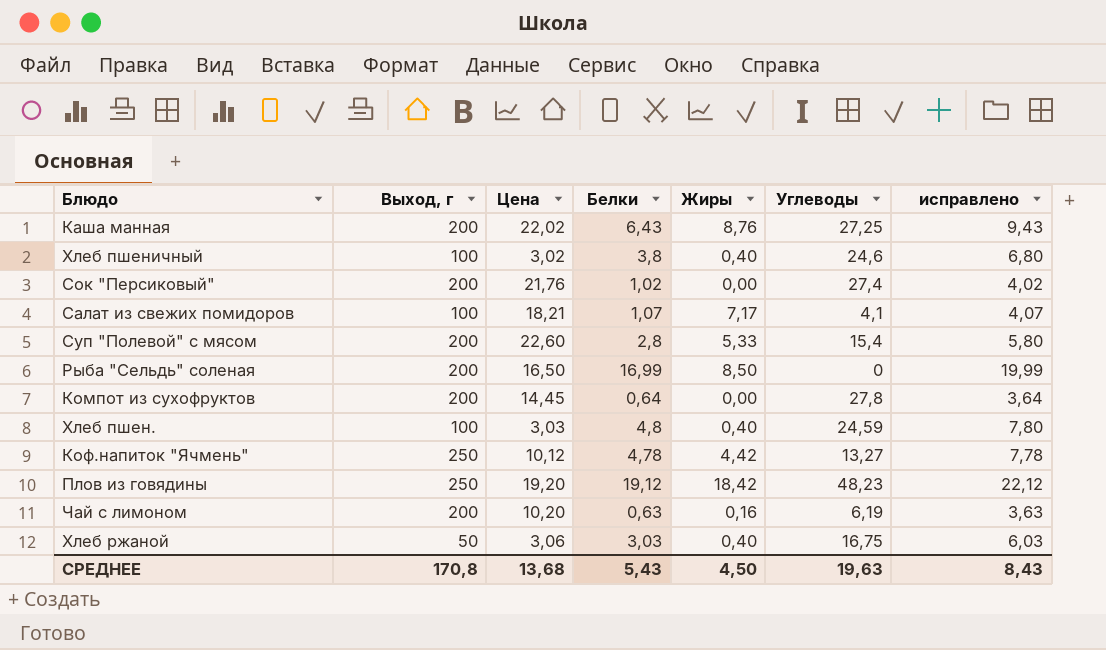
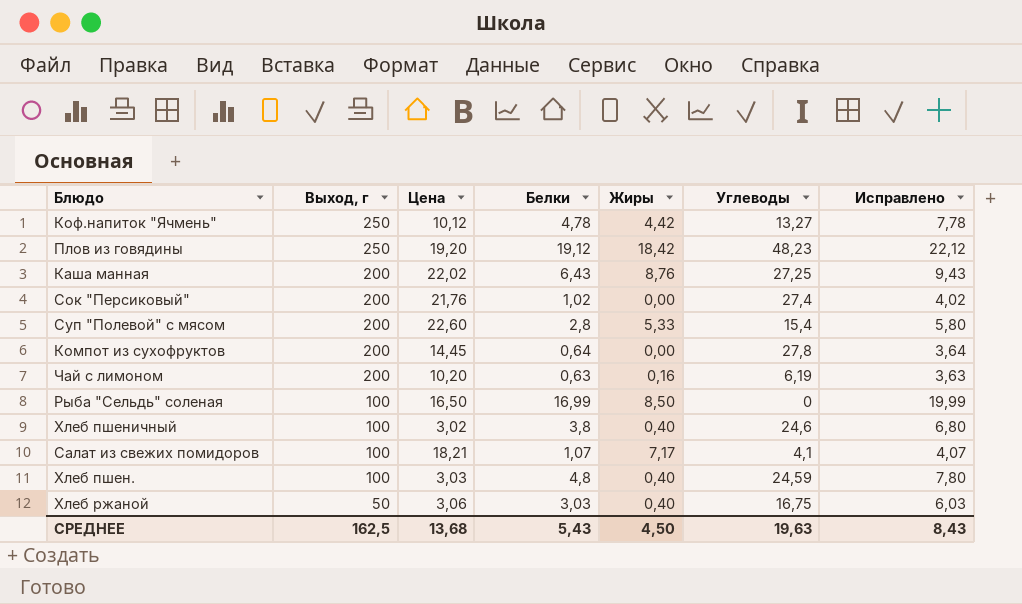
row order: none -> Выход, г descending
column name: исправлено -> Исправлено
Рыба "Сельдь" соленая | Выход, г: 200 -> 100
СРЕДНЕЕ | Выход, г: 170,8 -> 162,5

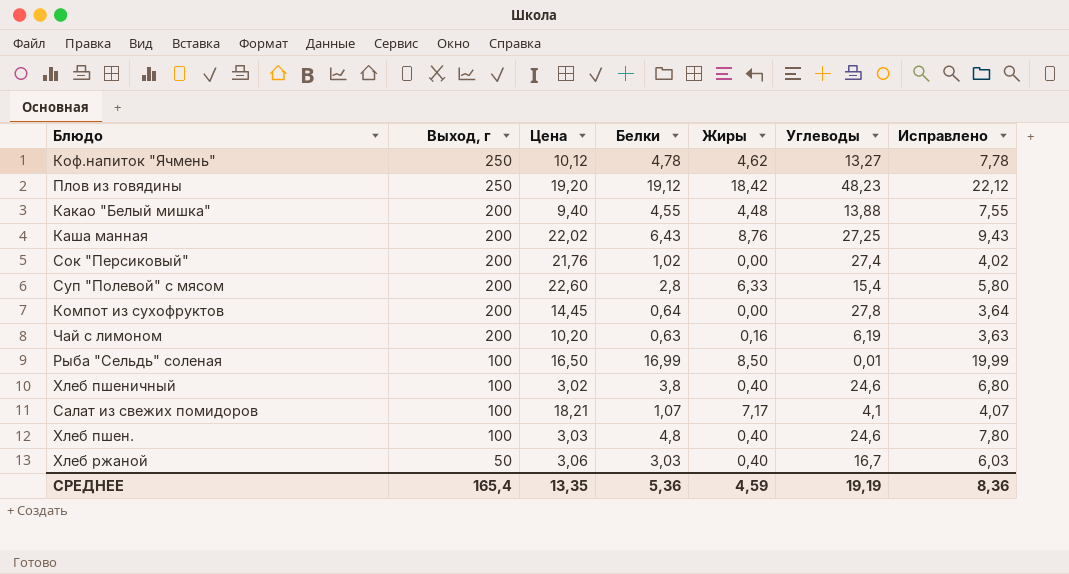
Коф.напиток "Ячмень" | Жиры: 4,42 -> 4,62
row Какао "Белый мишка": none -> 200 | 9,40 | 4,55 | 4,48 | 13,88 | 7,55
Суп "Полевой" с мясом | Жиры: 5,33 -> 6,33
Рыба "Сельдь" соленая | Углеводы: 0 -> 0,01
Хлеб пшен. | Углеводы: 24,59 -> 24,6
Хлеб ржаной | Углеводы: 16,75 -> 16,7
СРЕДНЕЕ | Выход, г: 162,5 -> 165,4
СРЕДНЕЕ | Цена: 13,68 -> 13,35
СРЕДНЕЕ | Белки: 5,43 -> 5,36
СРЕДНЕЕ | Жиры: 4,50 -> 4,59
СРЕДНЕЕ | Углеводы: 19,63 -> 19,19
СРЕДНЕЕ | Исправлено: 8,43 -> 8,36

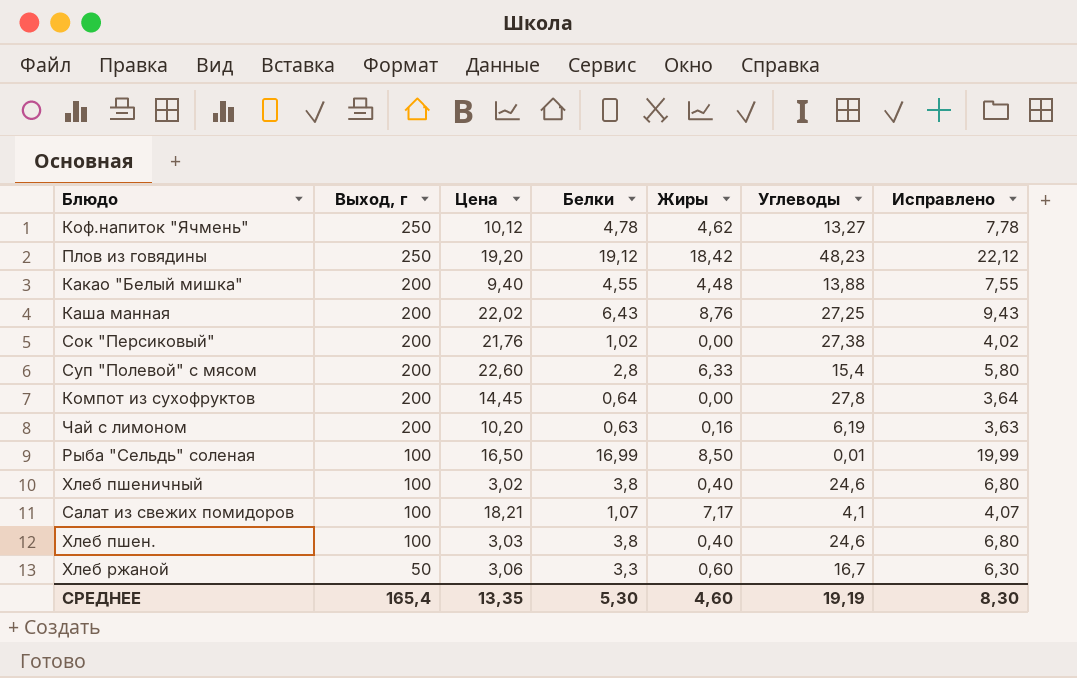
Сок "Персиковый" | Углеводы: 27,4 -> 27,38
Хлеб пшен. | Белки: 4,8 -> 3,8
Хлеб пшен. | Исправлено: 7,80 -> 6,80
Хлеб ржаной | Белки: 3,03 -> 3,3
Хлеб ржаной | Жиры: 0,40 -> 0,60
Хлеб ржаной | Исправлено: 6,03 -> 6,30
СРЕДНЕЕ | Белки: 5,36 -> 5,30
СРЕДНЕЕ | Жиры: 4,59 -> 4,60
СРЕДНЕЕ | Исправлено: 8,36 -> 8,30

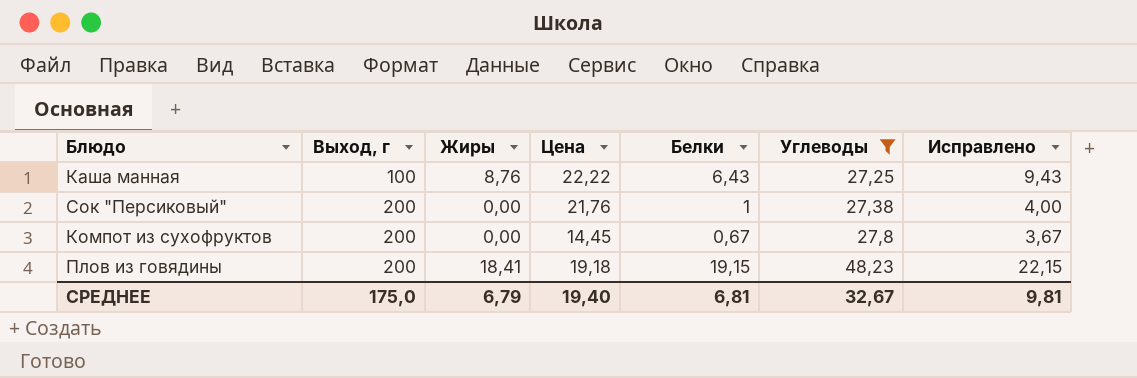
filter: none -> Углеводы >= 27,25
row order: Выход, г descending -> Выход, г ascending
column Жиры | position: 5 -> 3
Каша манная | Выход, г: 200 -> 100
Каша манная | Цена: 22,02 -> 22,22
Сок "Персиковый" | Белки: 1,02 -> 1
Сок "Персиковый" | Исправлено: 4,02 -> 4,00
Компот из сухофруктов | Белки: 0,64 -> 0,67
Компот из сухофруктов | Исправлено: 3,64 -> 3,67
Плов из говядины | Выход, г: 250 -> 200
Плов из говядины | Жиры: 18,42 -> 18,41
Плов из говядины | Цена: 19,20 -> 19,18
Плов из говядины | Белки: 19,12 -> 19,15
Плов из говядины | Исправлено: 22,12 -> 22,15
СРЕДНЕЕ | Выход, г: 165,4 -> 175,0
СРЕДНЕЕ | Жиры: 4,60 -> 6,79
СРЕДНЕЕ | Цена: 13,35 -> 19,40
СРЕДНЕЕ | Белки: 5,30 -> 6,81
СРЕДНЕЕ | Углеводы: 19,19 -> 32,67
СРЕДНЕЕ | Исправлено: 8,30 -> 9,81

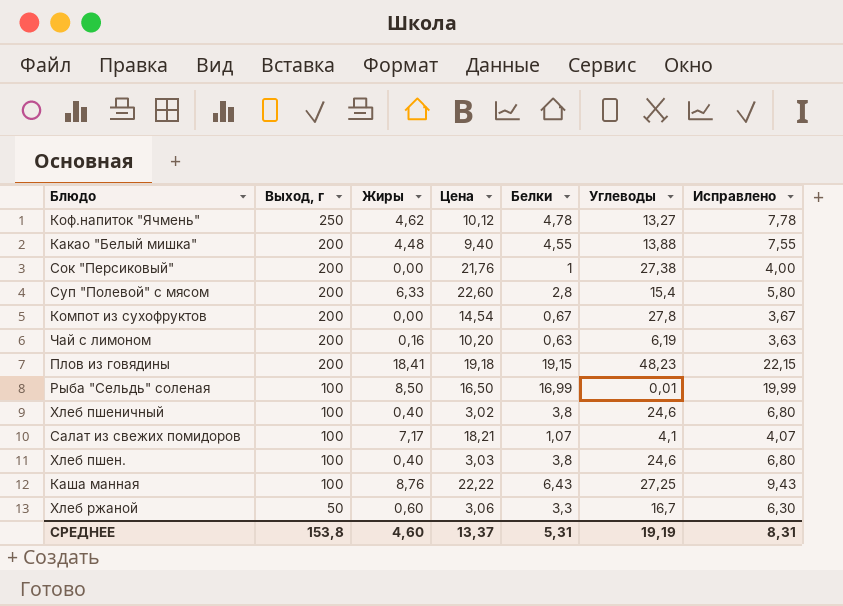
filter: Углеводы >= 27,25 -> none
row order: Выход, г ascending -> Выход, г descending
Компот из сухофруктов | Цена: 14,45 -> 14,54
СРЕДНЕЕ | Выход, г: 175,0 -> 153,8
СРЕДНЕЕ | Жиры: 6,79 -> 4,60
СРЕДНЕЕ | Цена: 19,40 -> 13,37
СРЕДНЕЕ | Белки: 6,81 -> 5,31
СРЕДНЕЕ | Углеводы: 32,67 -> 19,19
СРЕДНЕЕ | Исправлено: 9,81 -> 8,31

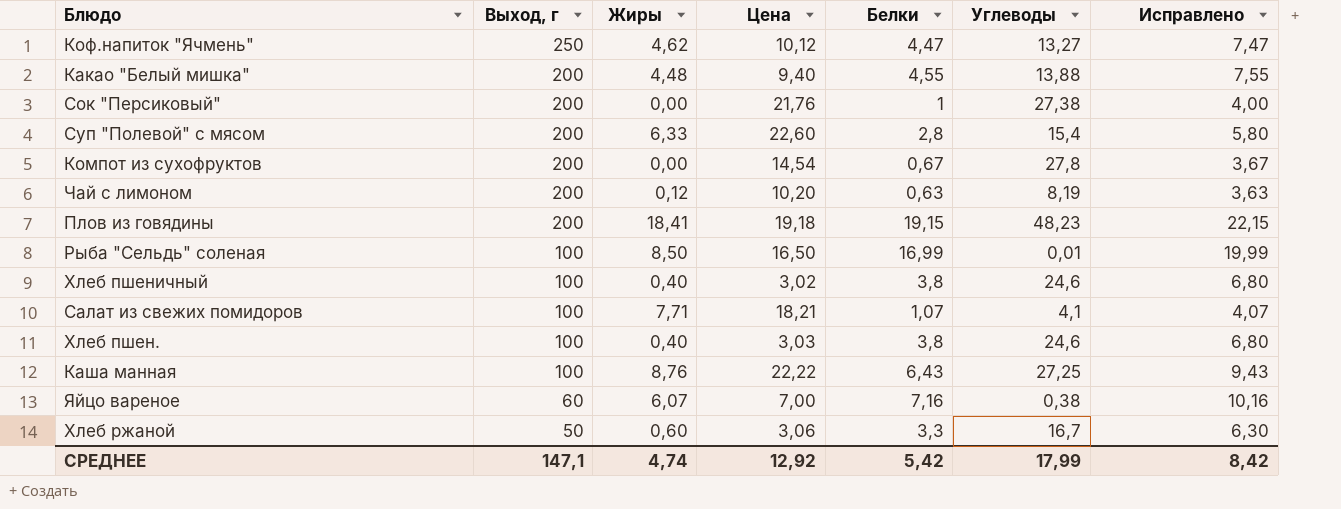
Коф.напиток "Ячмень" | Белки: 4,78 -> 4,47
Коф.напиток "Ячмень" | Исправлено: 7,78 -> 7,47
Чай с лимоном | Жиры: 0,16 -> 0,12
Чай с лимоном | Углеводы: 6,19 -> 8,19
Салат из свежих помидоров | Жиры: 7,17 -> 7,71
row Яйцо вареное: none -> 60 | 6,07 | 7,00 | 7,16 | 0,38 | 10,16
СРЕДНЕЕ | Выход, г: 153,8 -> 147,1
СРЕДНЕЕ | Жиры: 4,60 -> 4,74
СРЕДНЕЕ | Цена: 13,37 -> 12,92
СРЕДНЕЕ | Белки: 5,31 -> 5,42
СРЕДНЕЕ | Углеводы: 19,19 -> 17,99
СРЕДНЕЕ | Исправлено: 8,31 -> 8,42

